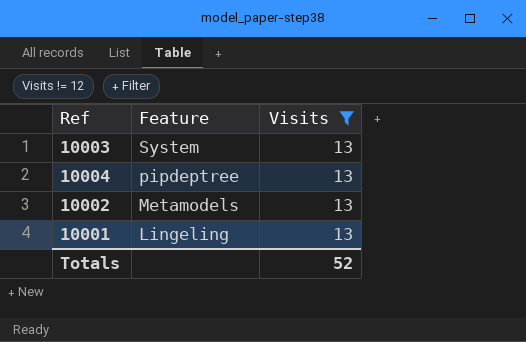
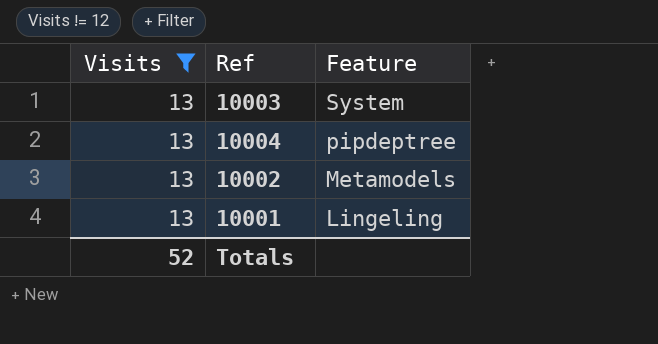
column Visits | position: 3 -> 1

